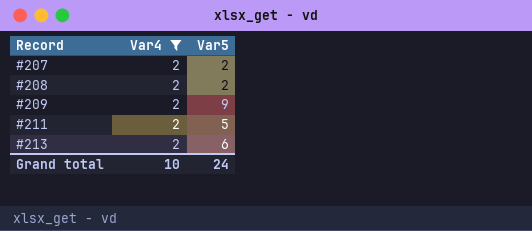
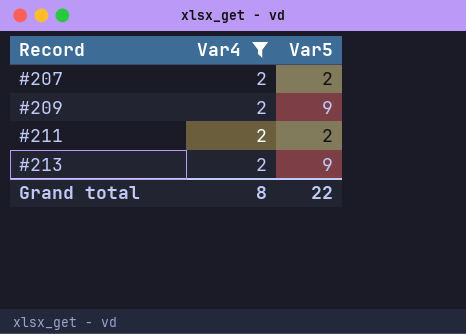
row #208: 2 | 2 -> none
#211 | Var5: 5 -> 2
#213 | Var5: 6 -> 9
Grand total | Var4: 10 -> 8
Grand total | Var5: 24 -> 22

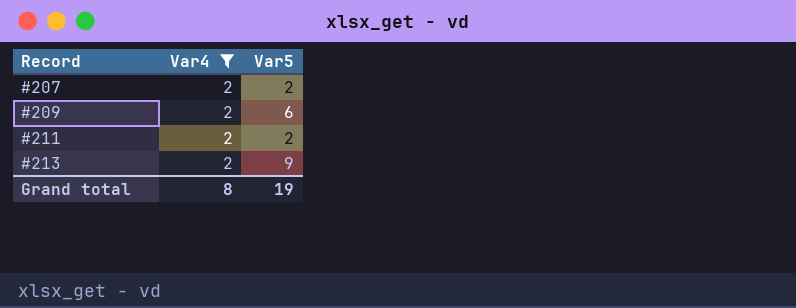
#209 | Var5: 9 -> 6
Grand total | Var5: 22 -> 19

